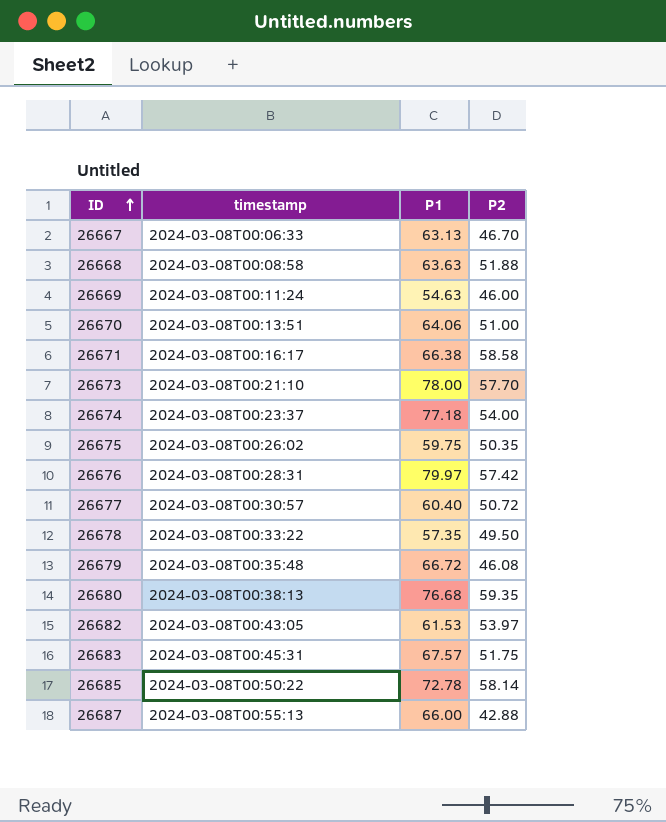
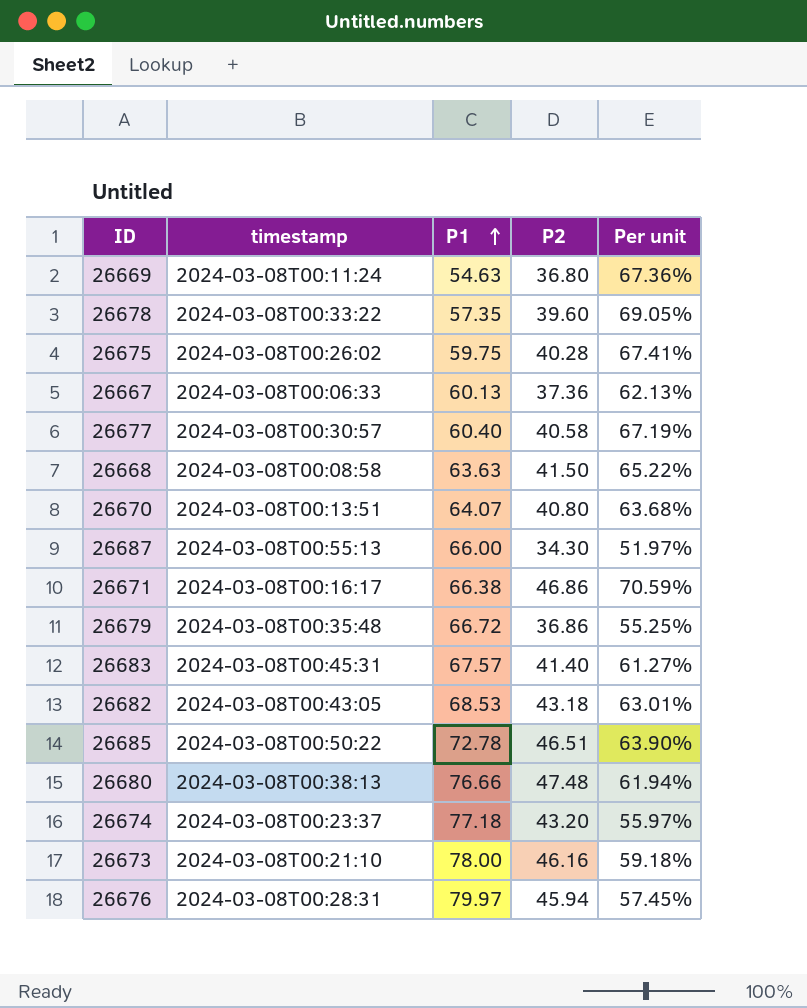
row order: ID ascending -> P1 ascending
column Per unit | formula: none -> [P2] / [P1]
26669 | P2: 46.00 -> 36.80
26678 | P2: 49.50 -> 39.60
26675 | P2: 50.35 -> 40.28
26667 | P1: 63.13 -> 60.13
26667 | P2: 46.70 -> 37.36
26677 | P2: 50.72 -> 40.58
26668 | P2: 51.88 -> 41.50
26670 | P1: 64.06 -> 64.07
26670 | P2: 51.00 -> 40.80
26687 | P2: 42.88 -> 34.30
26671 | P2: 58.58 -> 46.86
26679 | P2: 46.08 -> 36.86
26683 | P2: 51.75 -> 41.40
26682 | P1: 61.53 -> 68.53
26682 | P2: 53.97 -> 43.18
26685 | P2: 58.14 -> 46.51
26680 | P1: 76.68 -> 76.66
26680 | P2: 59.35 -> 47.48
26674 | P2: 54.00 -> 43.20
26673 | P2: 57.70 -> 46.16
26676 | P2: 57.42 -> 45.94

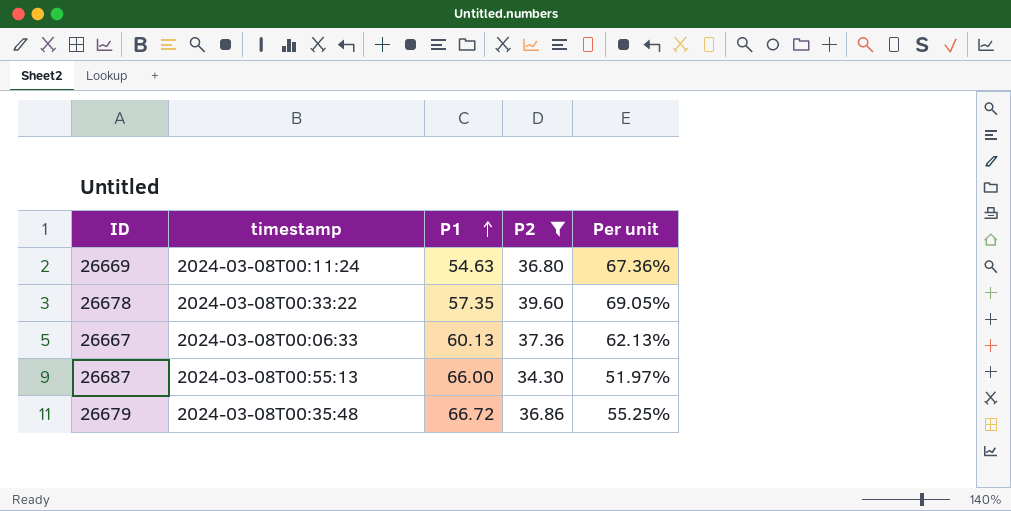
filter: none -> P2 <= 39.60

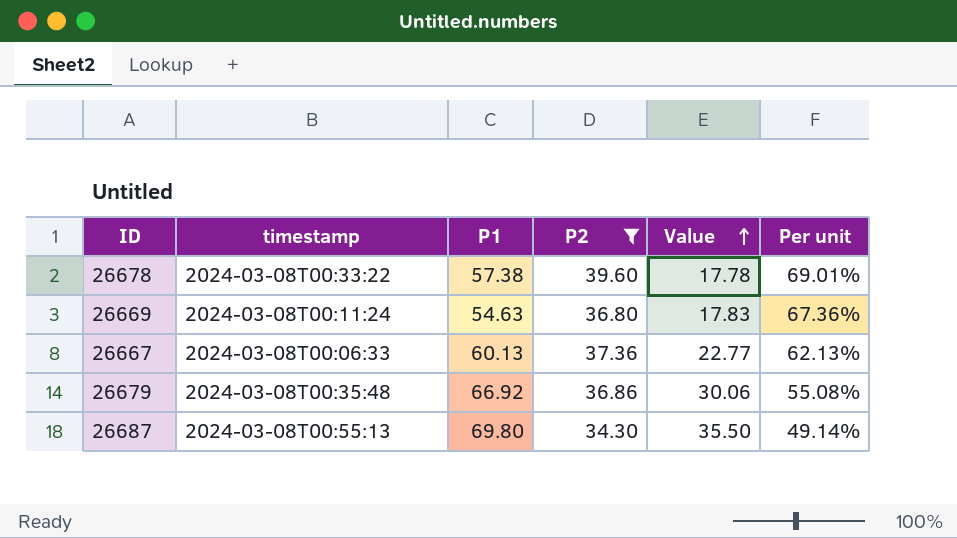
row order: P1 ascending -> Value ascending
column Value | formula: none -> [P1] - [P2]
26678 | P1: 57.35 -> 57.38
26678 | Per unit: 69.05% -> 69.01%
26679 | P1: 66.72 -> 66.92
26679 | Per unit: 55.25% -> 55.08%
26687 | P1: 66.00 -> 69.80
26687 | Per unit: 51.97% -> 49.14%

